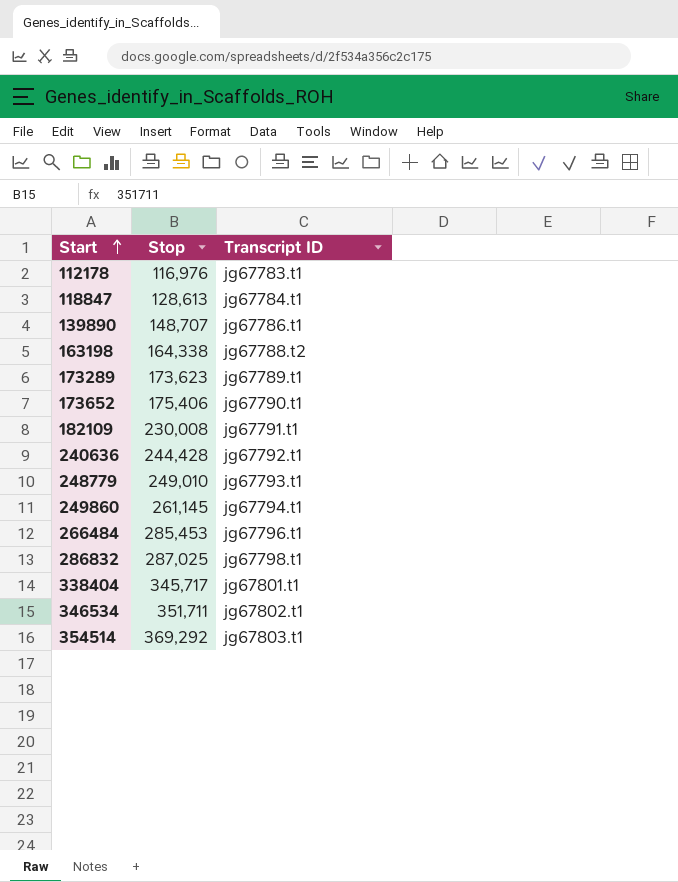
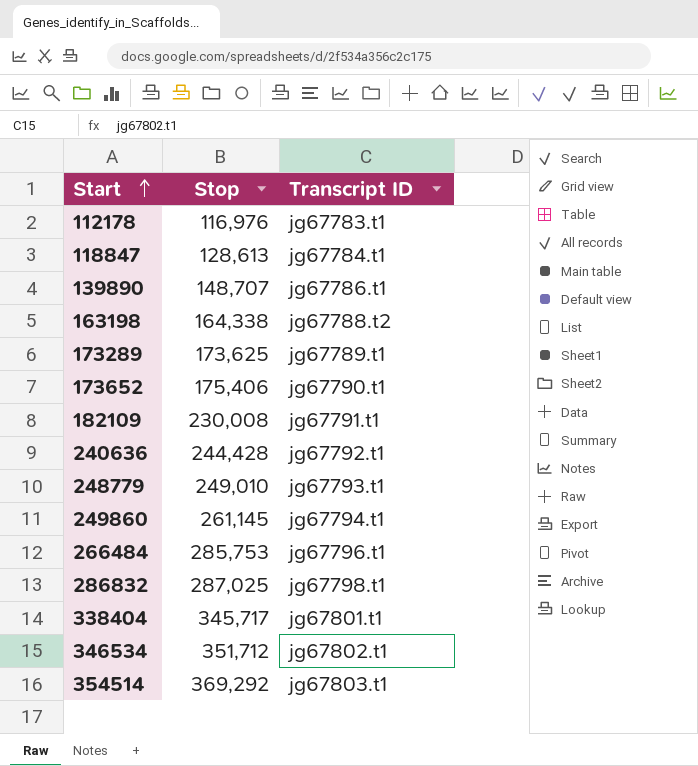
173289 | Stop: 173,623 -> 173,625
266484 | Stop: 285,453 -> 285,753
346534 | Stop: 351,711 -> 351,712

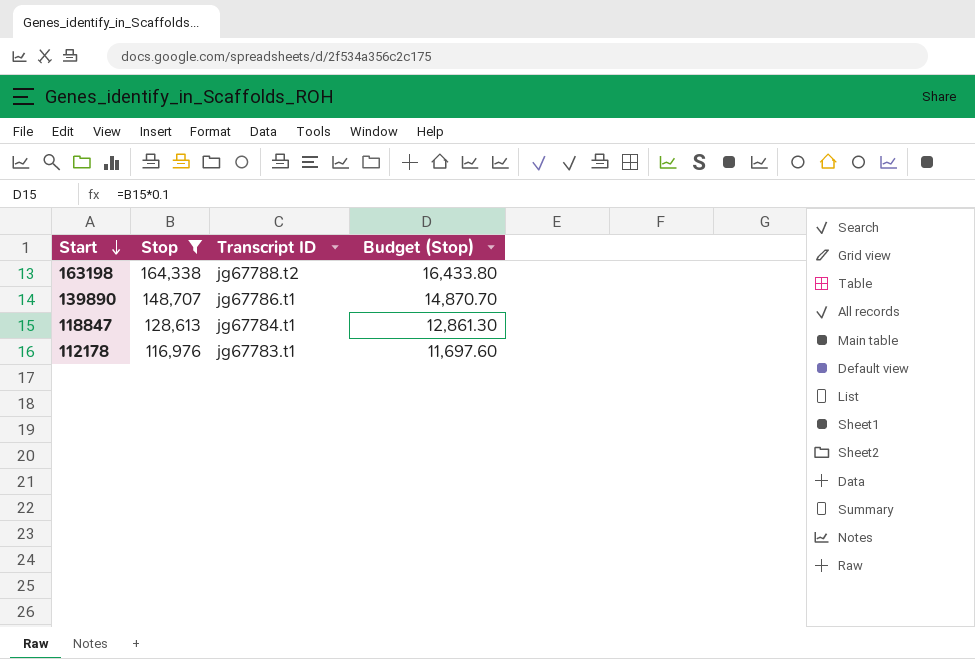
filter: none -> Stop <= 164,338
row order: Start ascending -> Start descending
column Budget (Stop) | formula: none -> [Stop] * 0.1

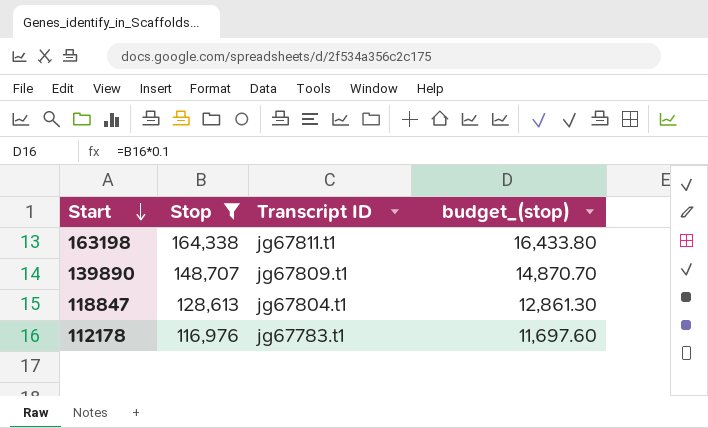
column name: Budget (Stop) -> budget_(stop)
163198 | Transcript ID: jg67788.t2 -> jg67811.t1
139890 | Transcript ID: jg67786.t1 -> jg67809.t1
118847 | Transcript ID: jg67784.t1 -> jg67804.t1

